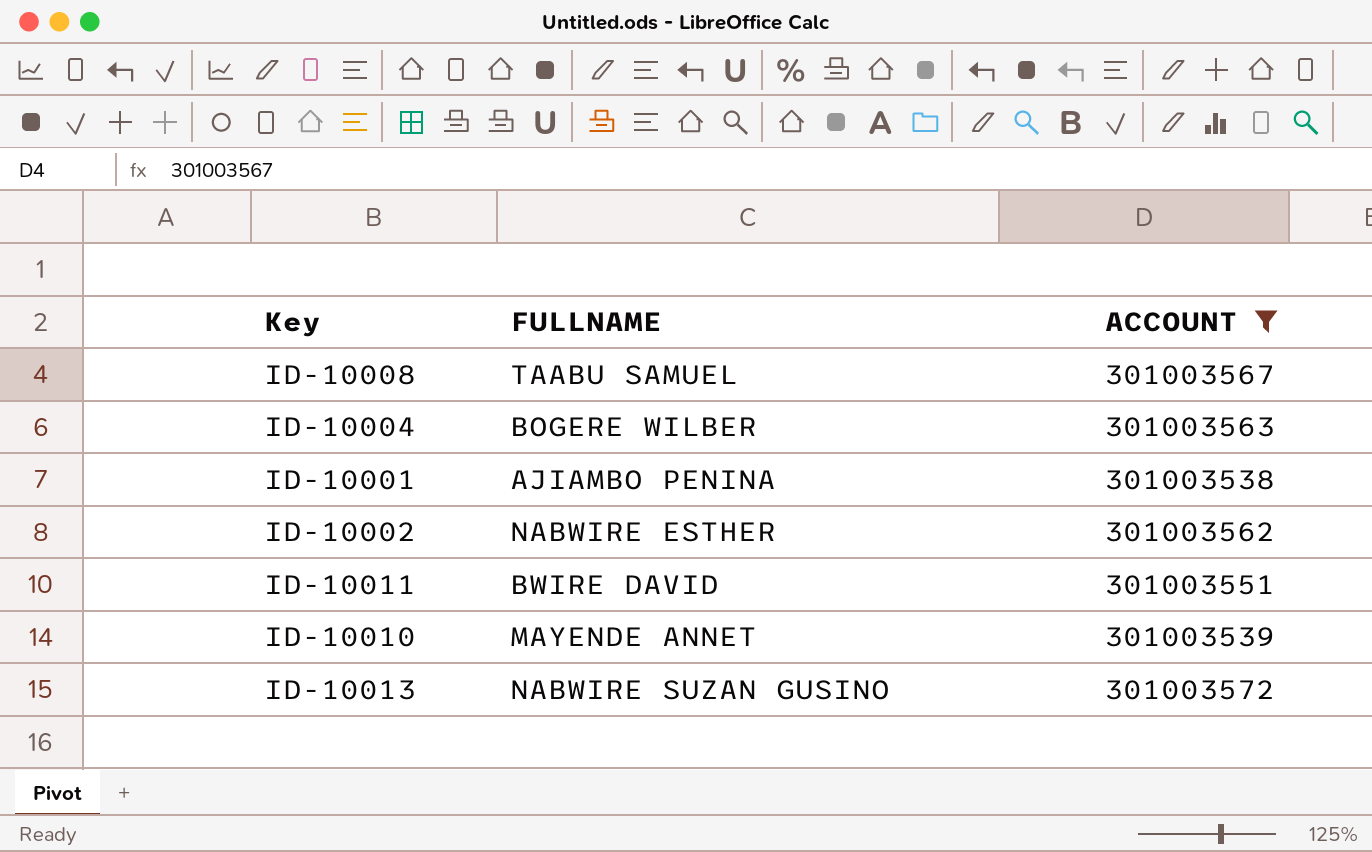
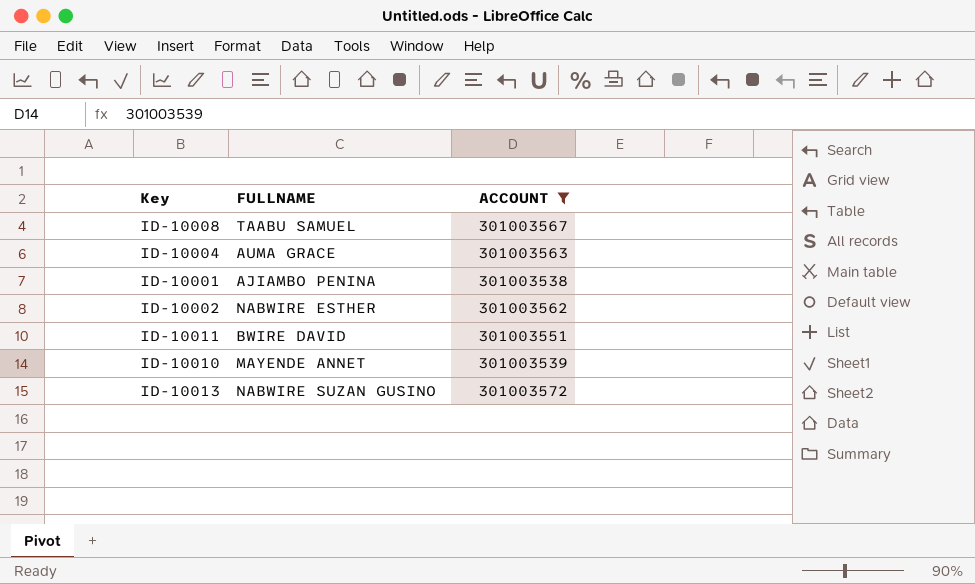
ID-10004 | FULLNAME: BOGERE WILBER -> AUMA GRACE

